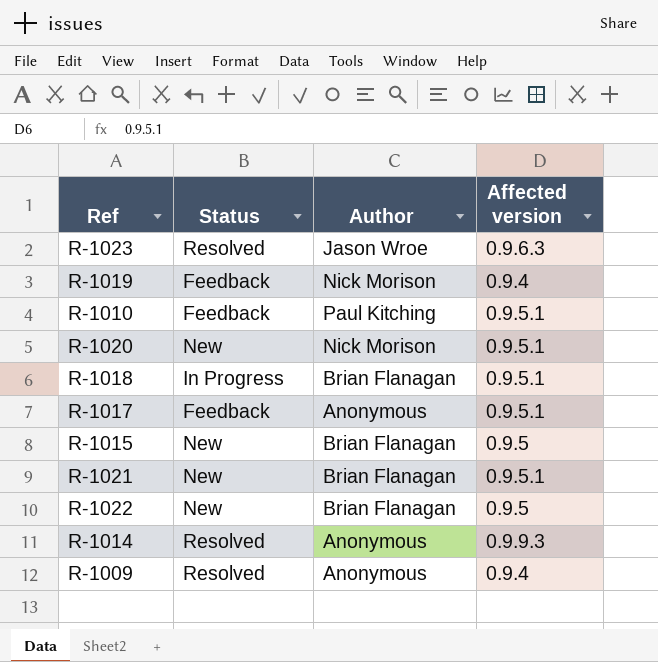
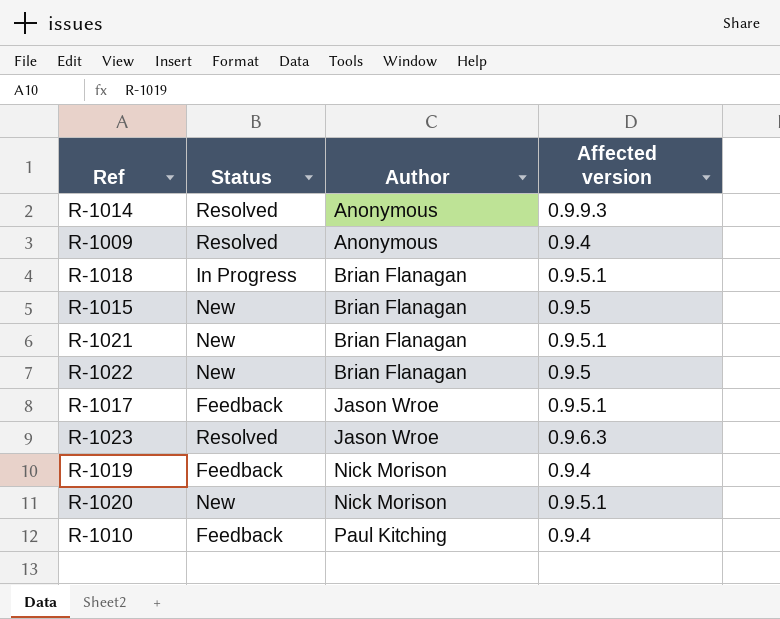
row order: none -> Author ascending
R-1017 | Author: Anonymous -> Jason Wroe
R-1010 | Affected version: 0.9.5.1 -> 0.9.4

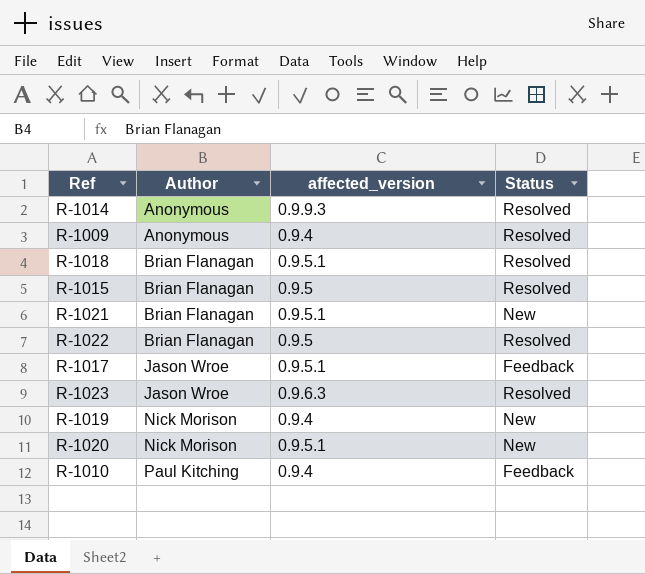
column name: Affected version -> affected_version
column Status | position: 2 -> 4
R-1018 | Status: In Progress -> Resolved
R-1015 | Status: New -> Resolved
R-1022 | Status: New -> Resolved
R-1019 | Status: Feedback -> New

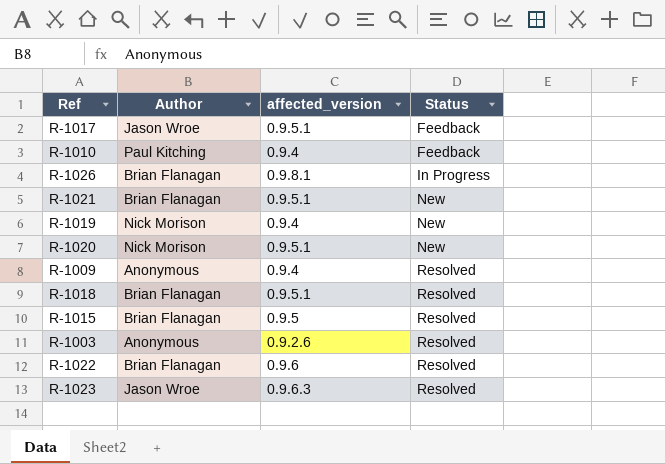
row order: Author ascending -> Status ascending
row R-1014: Anonymous | 0.9.9.3 | Resolved -> none
row R-1026: none -> Brian Flanagan | 0.9.8.1 | In Progress
row R-1003: none -> Anonymous | 0.9.2.6 | Resolved
R-1022 | affected_version: 0.9.5 -> 0.9.6

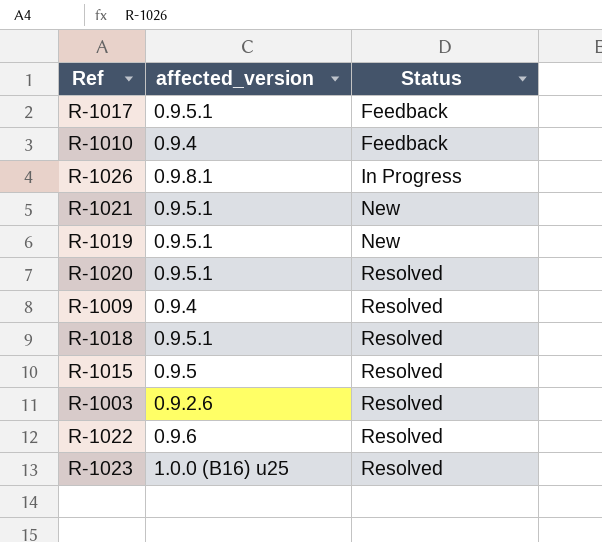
column Author | position: 2 -> none
R-1019 | affected_version: 0.9.4 -> 0.9.5.1
R-1020 | Status: New -> Resolved
R-1023 | affected_version: 0.9.6.3 -> 1.0.0 (B16) u25

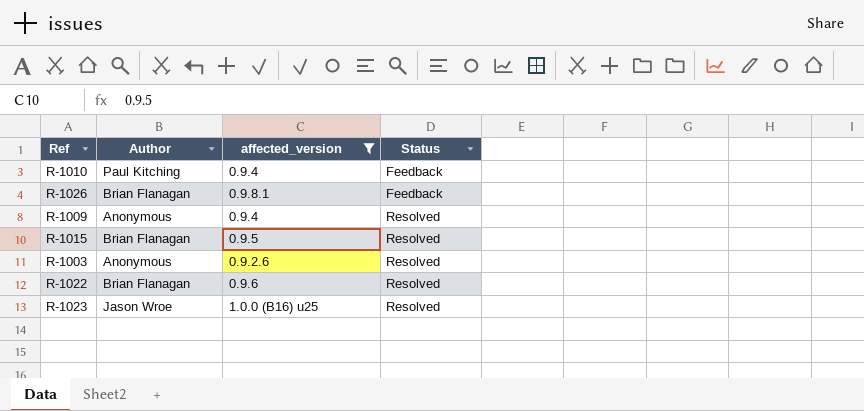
filter: none -> affected_version != 0.9.5.1
column Author | position: none -> 2
R-1026 | Status: In Progress -> Feedback

